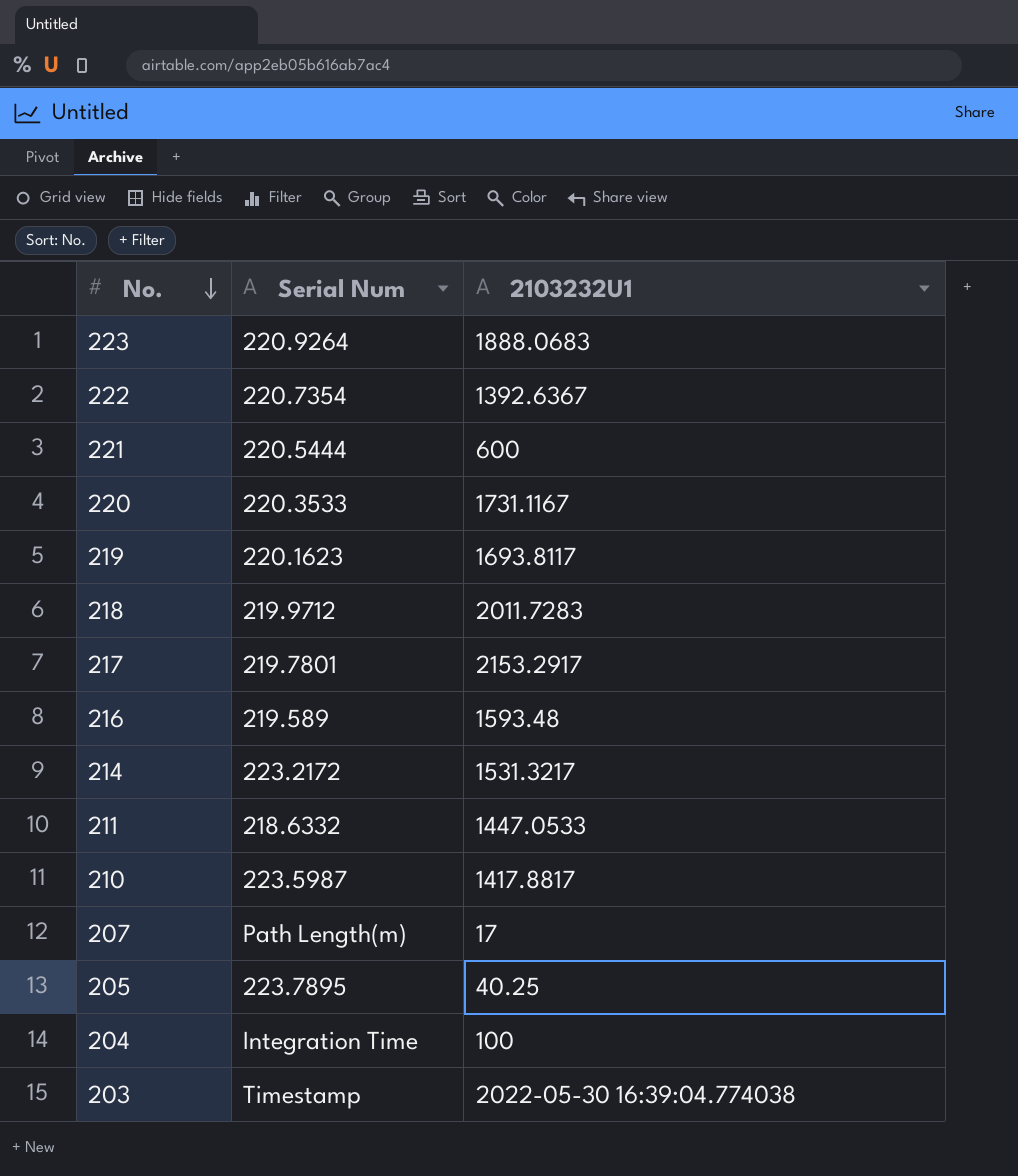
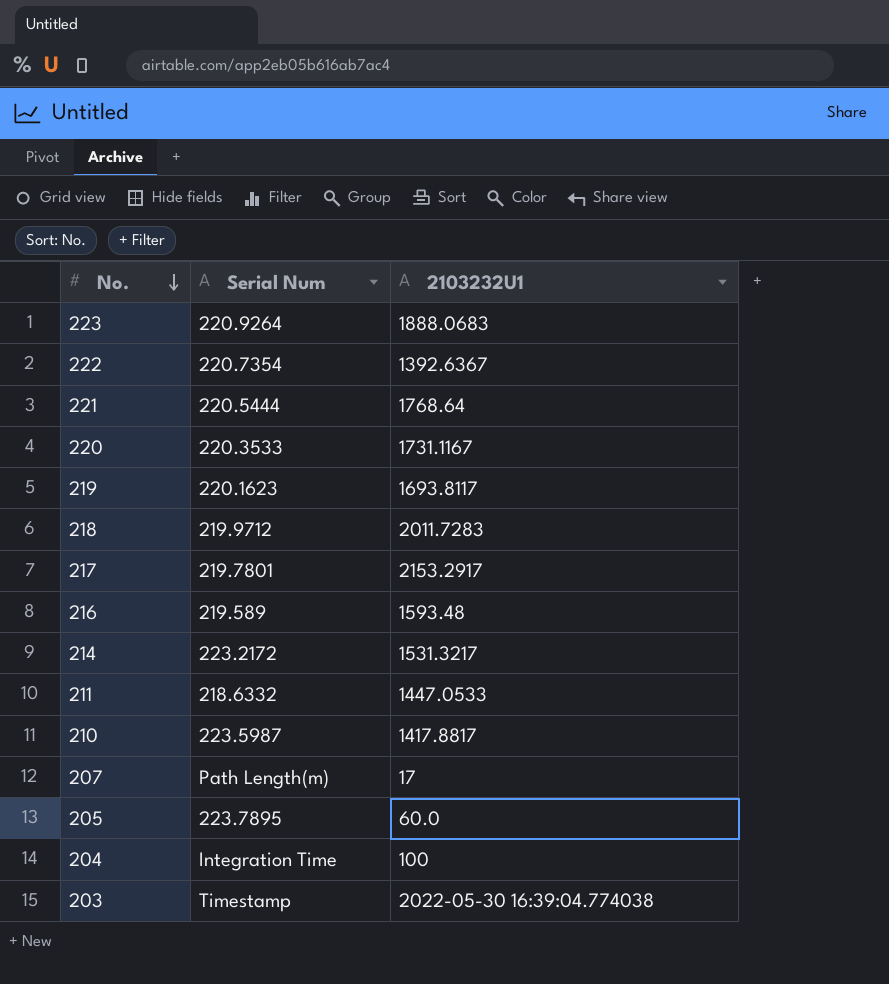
221 | 2103232U1: 600 -> 1768.64
205 | 2103232U1: 40.25 -> 60.0

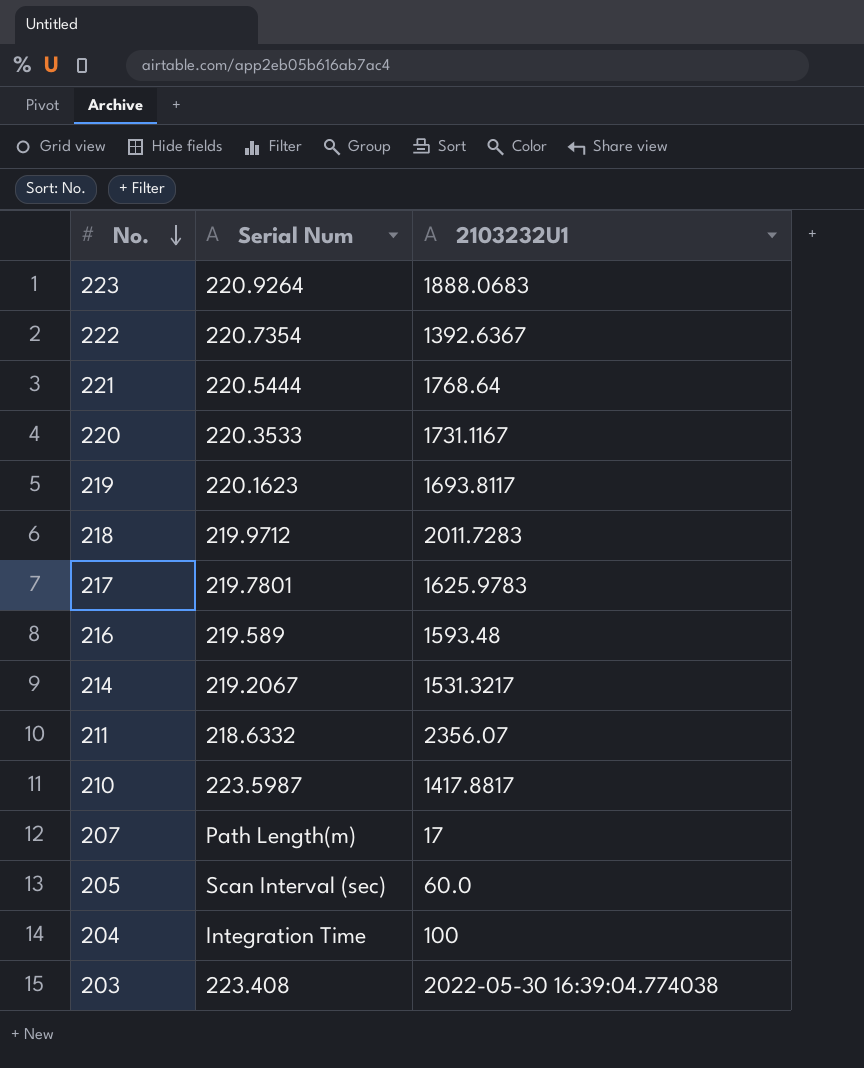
217 | 2103232U1: 2153.2917 -> 1625.9783
214 | Serial Num: 223.2172 -> 219.2067
211 | 2103232U1: 1447.0533 -> 2356.07
205 | Serial Num: 223.7895 -> Scan Interval (sec)
203 | Serial Num: Timestamp -> 223.408

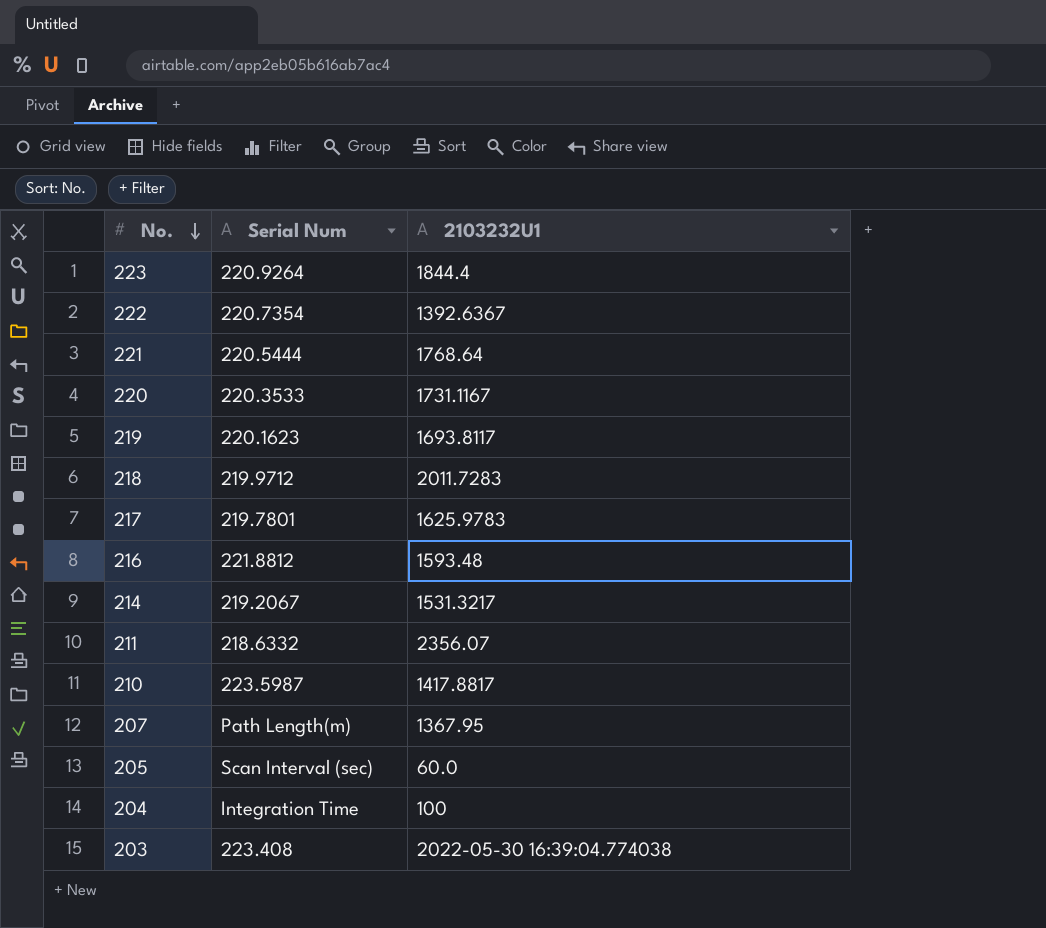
223 | 2103232U1: 1888.0683 -> 1844.4
216 | Serial Num: 219.589 -> 221.8812
207 | 2103232U1: 17 -> 1367.95

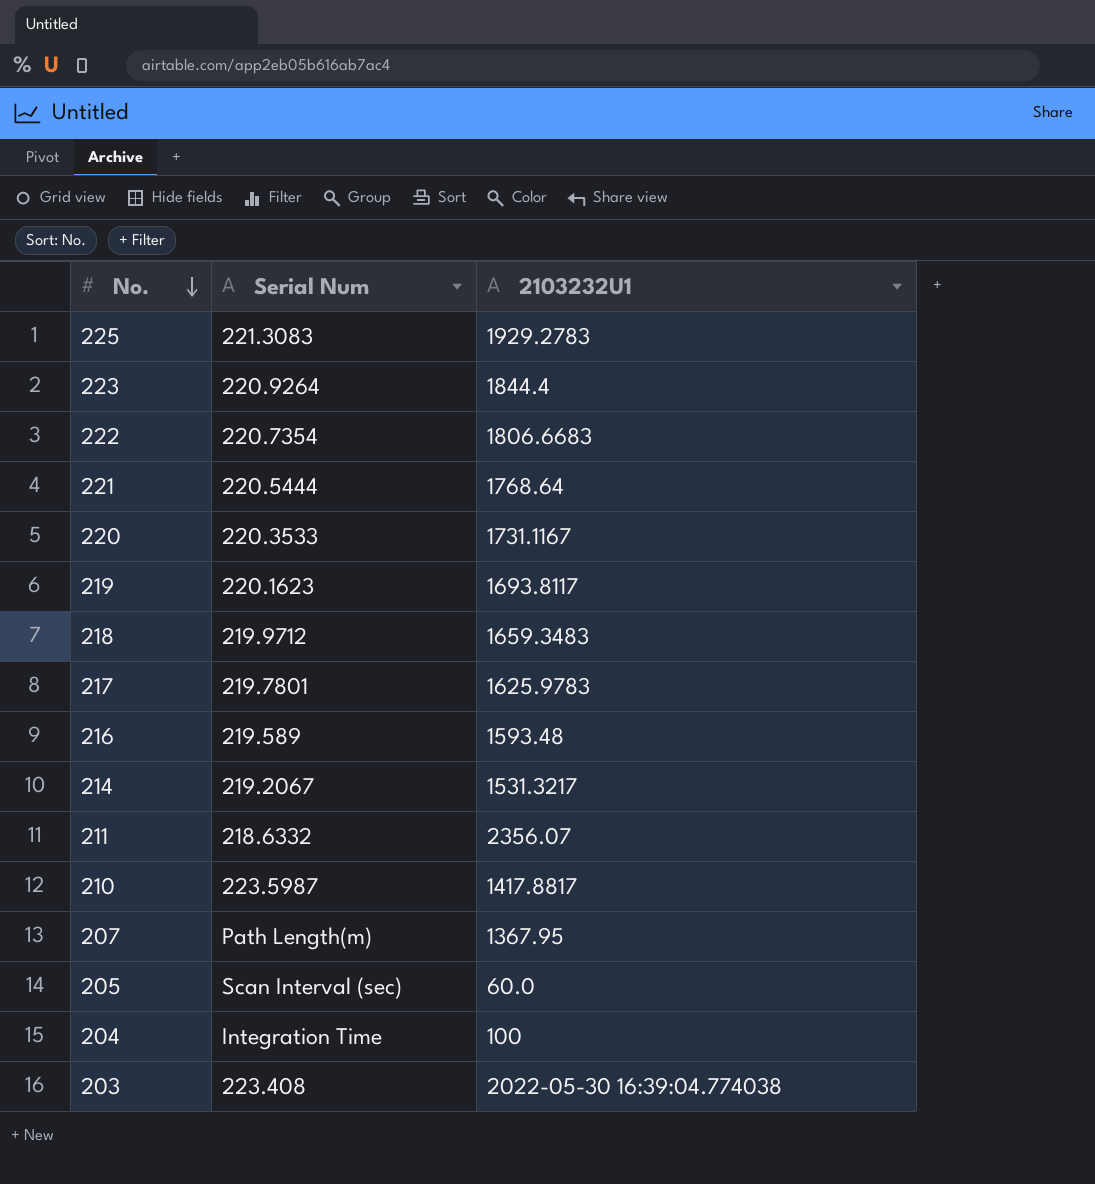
row 225: none -> 221.3083 | 1929.2783
222 | 2103232U1: 1392.6367 -> 1806.6683
218 | 2103232U1: 2011.7283 -> 1659.3483
216 | Serial Num: 221.8812 -> 219.589

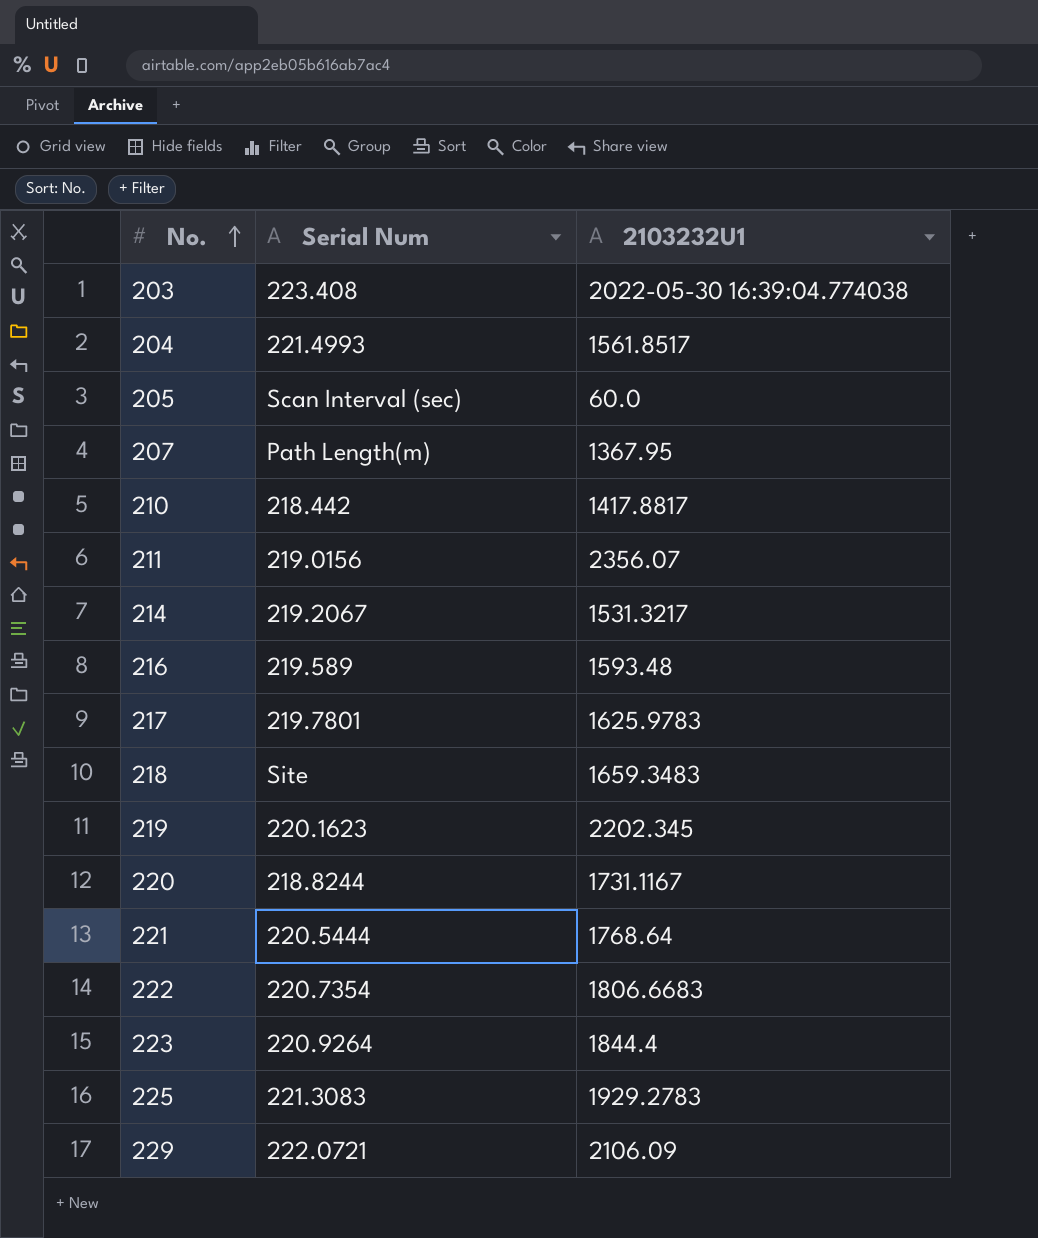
row order: No. descending -> No. ascending
204 | Serial Num: Integration Time -> 221.4993
204 | 2103232U1: 100 -> 1561.8517
210 | Serial Num: 223.5987 -> 218.442
211 | Serial Num: 218.6332 -> 219.0156
218 | Serial Num: 219.9712 -> Site
219 | 2103232U1: 1693.8117 -> 2202.345
220 | Serial Num: 220.3533 -> 218.8244
row 229: none -> 222.0721 | 2106.09

